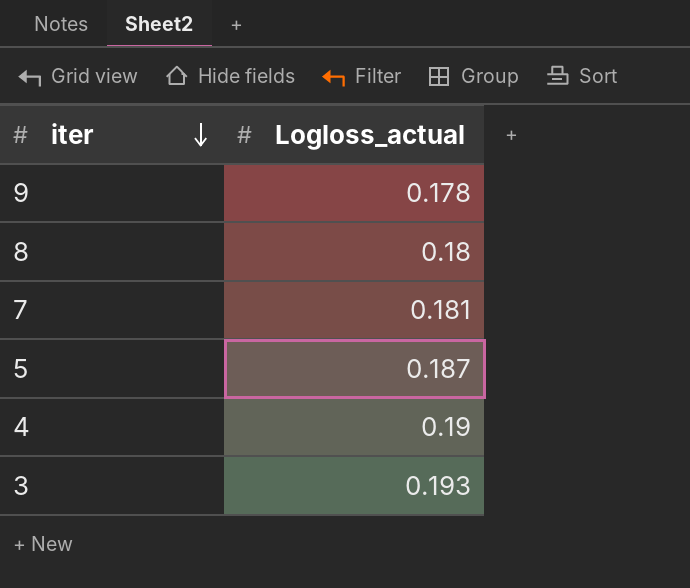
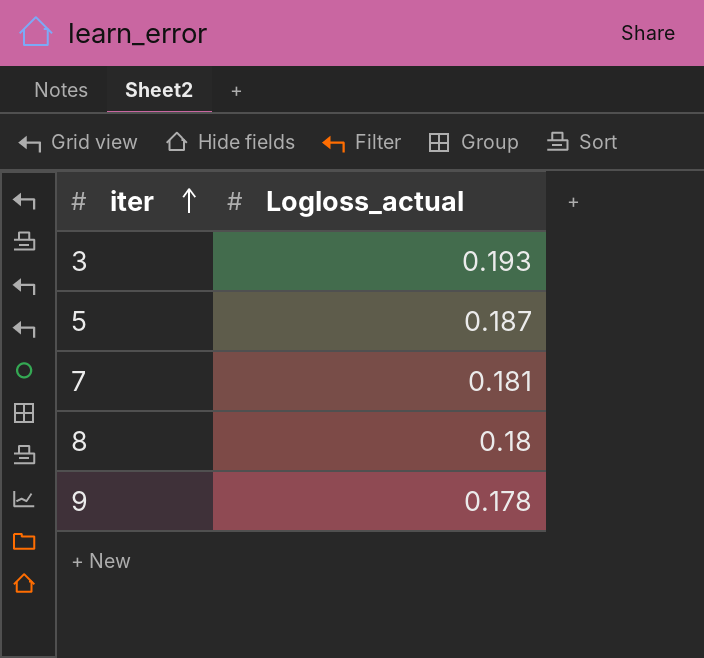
row order: iter descending -> iter ascending
row 4: 0.19 -> none

